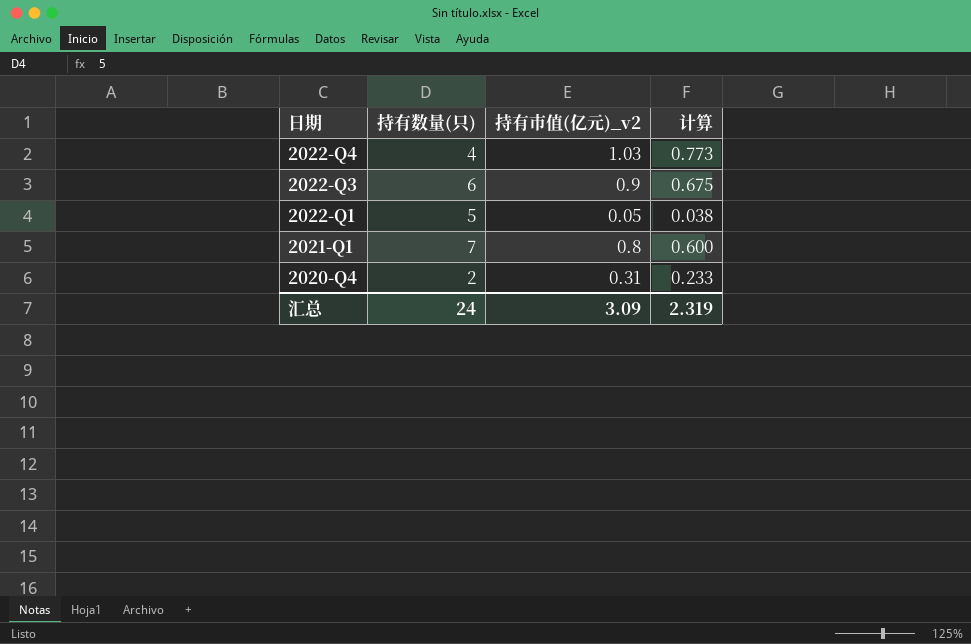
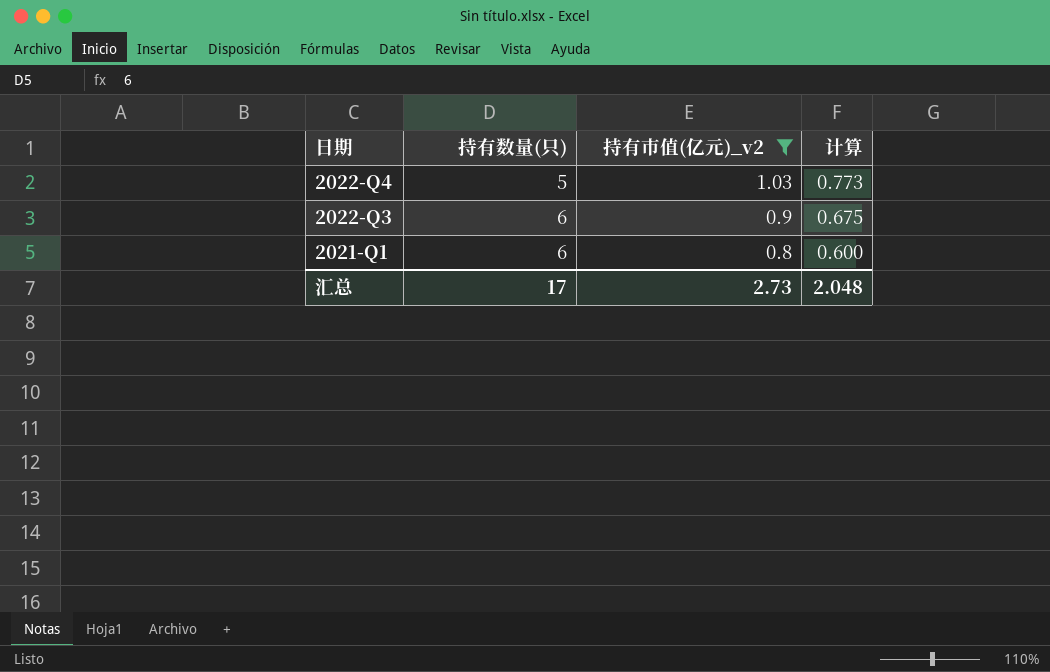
filter: none -> 持有市值(亿元)_v2 >= 0.8
2022-Q4 | 持有数量(只): 4 -> 5
2021-Q1 | 持有数量(只): 7 -> 6
汇总 | 持有数量(只): 24 -> 17
汇总 | 持有市值(亿元)_v2: 3.09 -> 2.73
汇总 | 计算: 2.319 -> 2.048

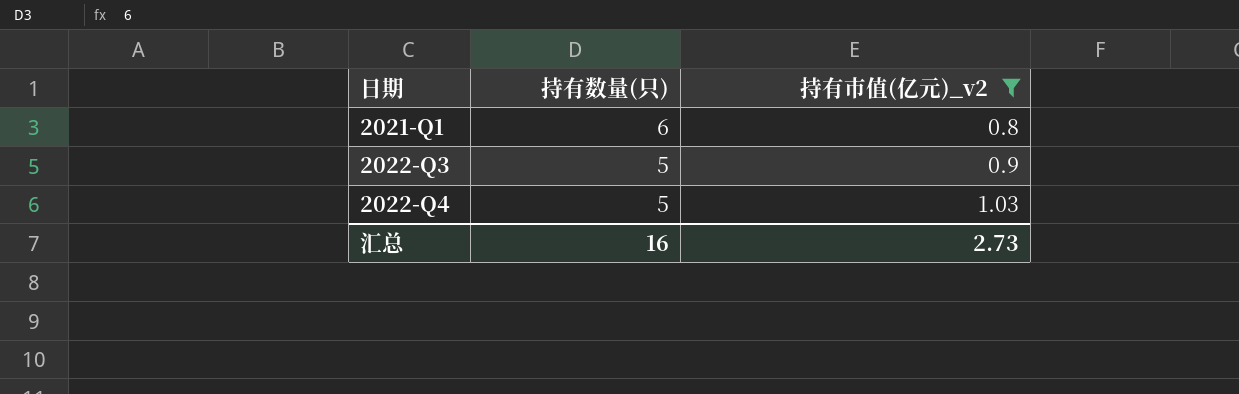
row order: 日期 descending -> 日期 ascending
column 计算 | formula: [持有市值(亿元)_v2] * 0.75 -> none
2022-Q3 | 持有数量(只): 6 -> 5
汇总 | 持有数量(只): 17 -> 16

